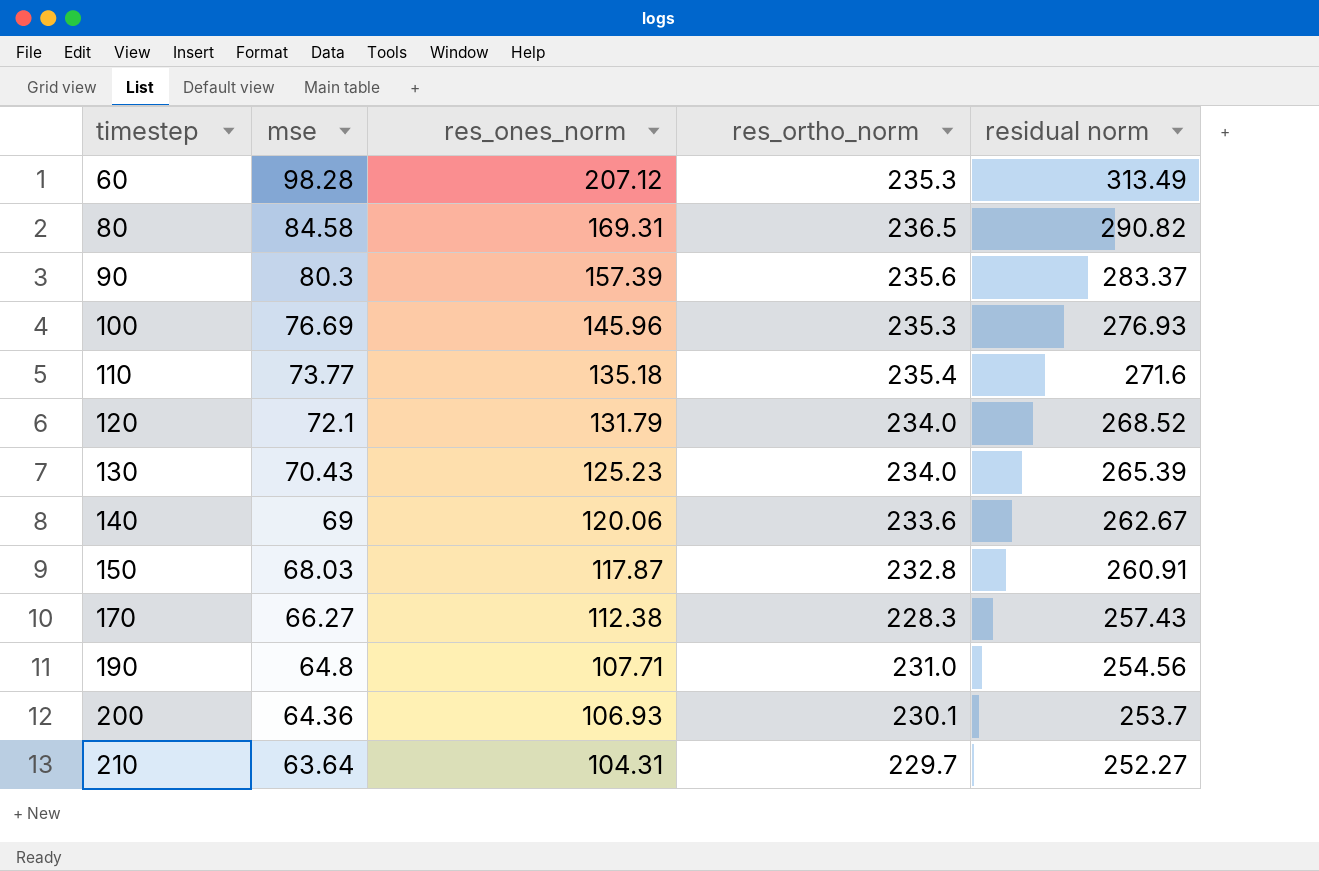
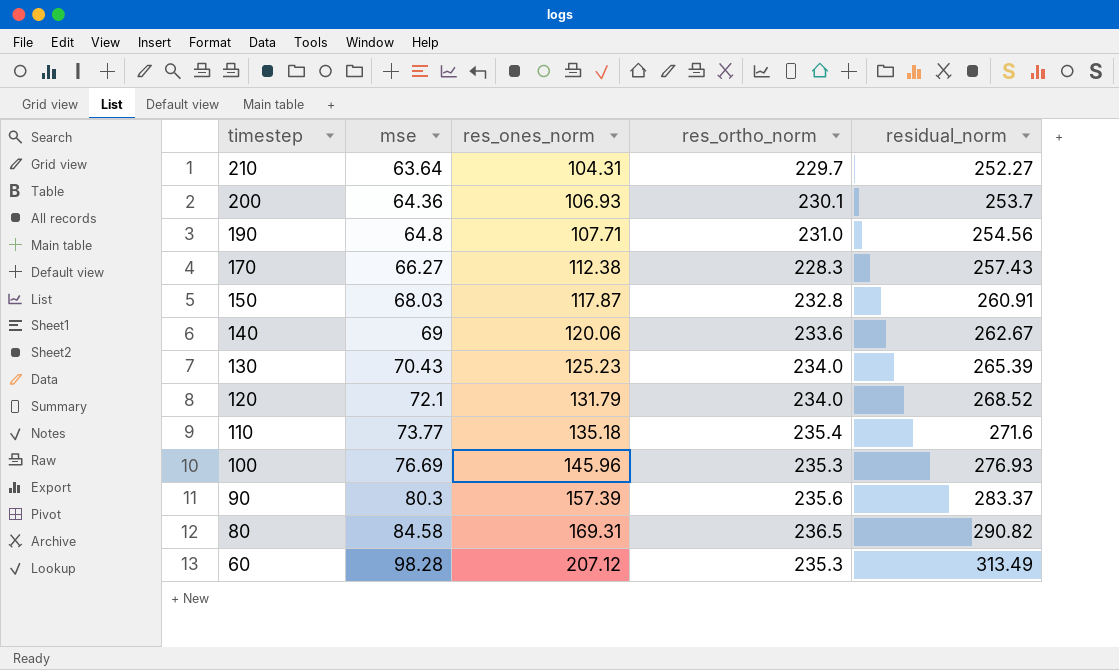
row order: timestep ascending -> timestep descending
column name: residual norm -> residual_norm

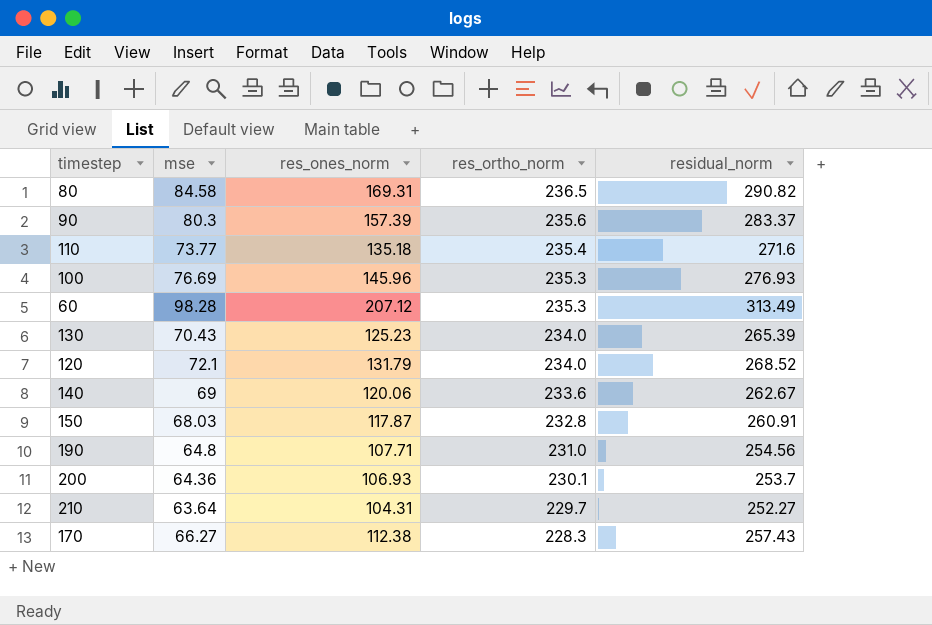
row order: timestep descending -> res_ortho_norm descending

